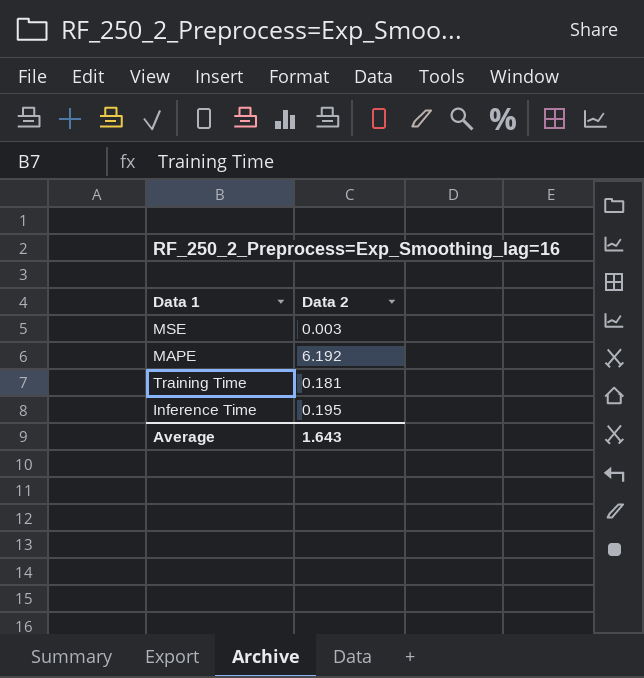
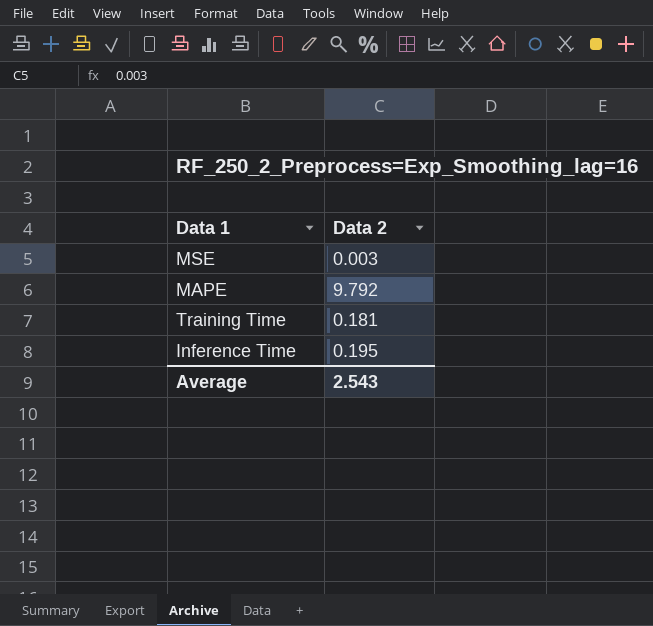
MAPE | Data 2: 6.192 -> 9.792
Average | Data 2: 1.643 -> 2.543

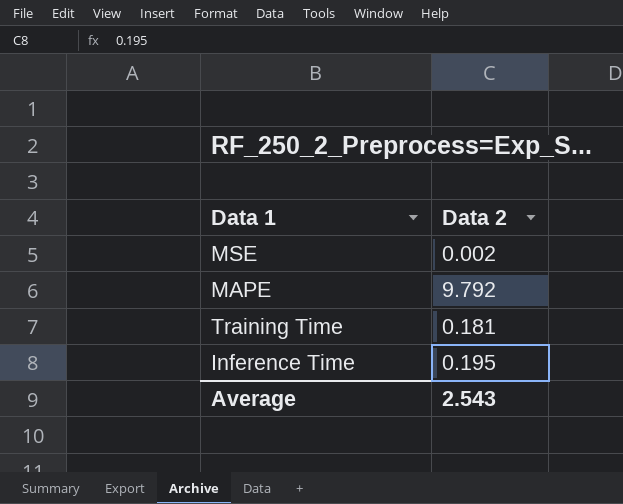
MSE | Data 2: 0.003 -> 0.002

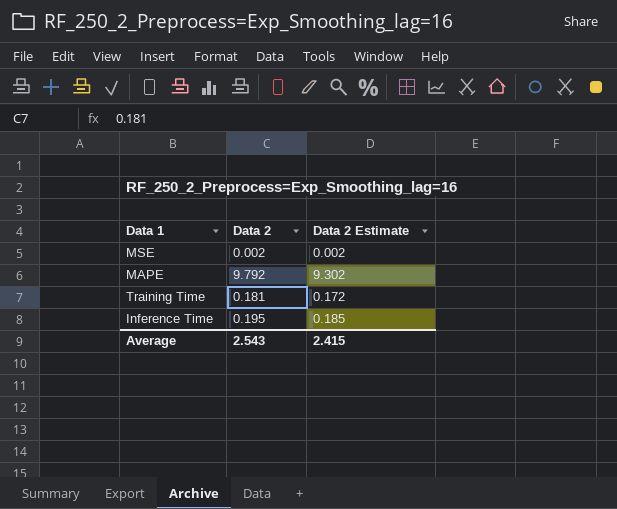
column Data 2 Estimate | formula: none -> [Data 2] * 0.95

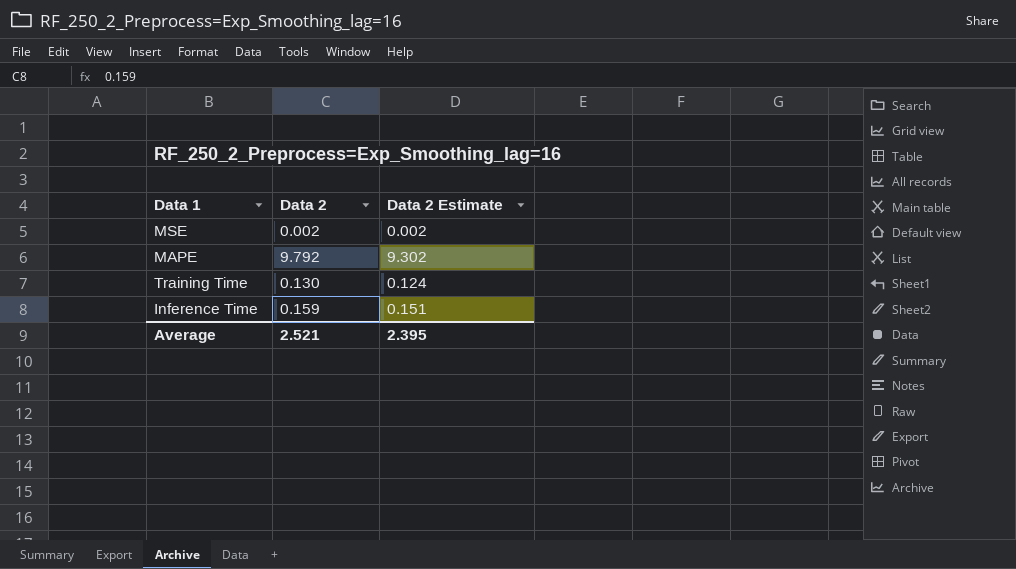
Training Time | Data 2: 0.181 -> 0.130
Training Time | Data 2 Estimate: 0.172 -> 0.124
Inference Time | Data 2: 0.195 -> 0.159
Inference Time | Data 2 Estimate: 0.185 -> 0.151
Average | Data 2: 2.543 -> 2.521
Average | Data 2 Estimate: 2.415 -> 2.395

